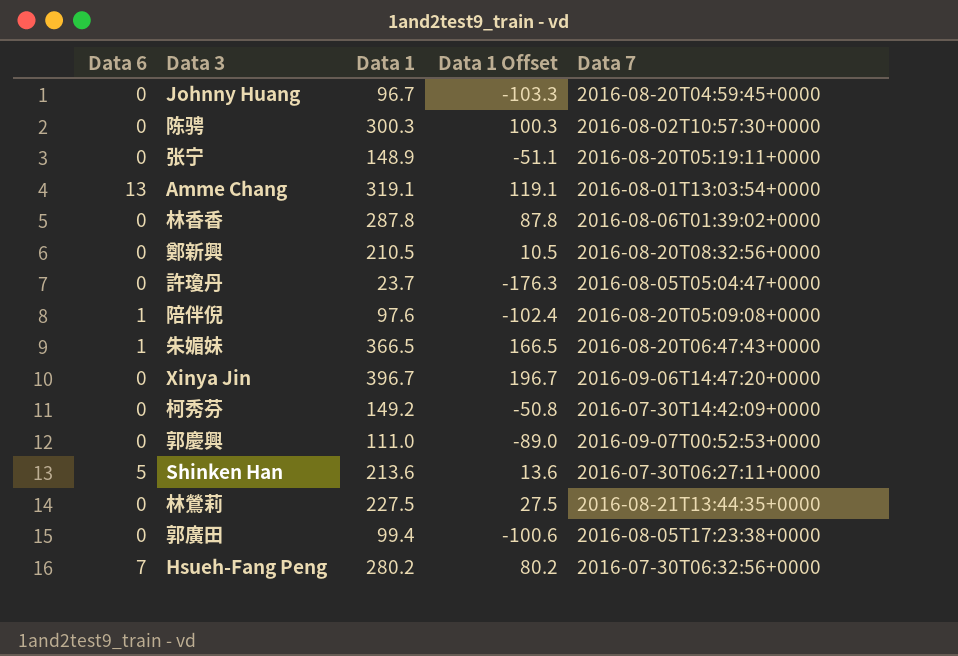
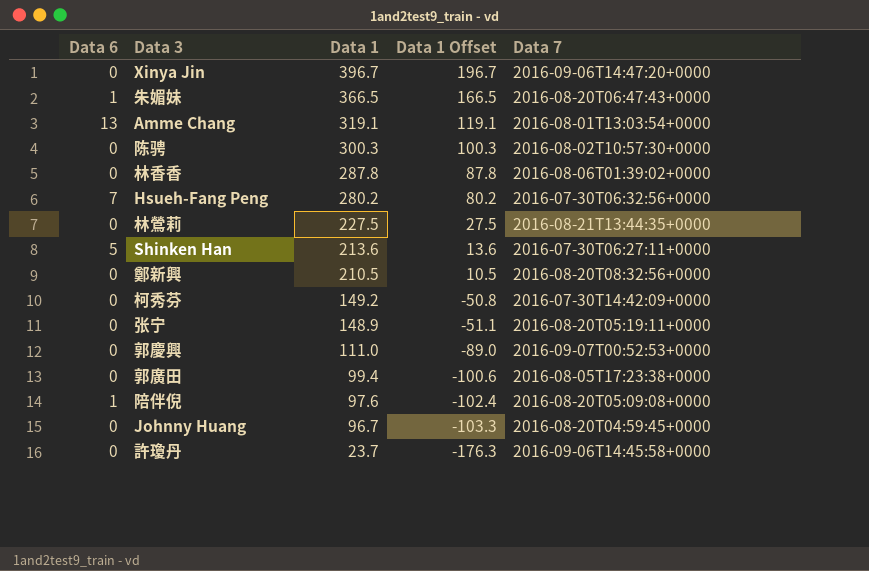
row order: none -> Data 1 descending
許瓊丹 | Data 7: 2016-08-05T05:04:47+0000 -> 2016-09-06T14:45:58+0000

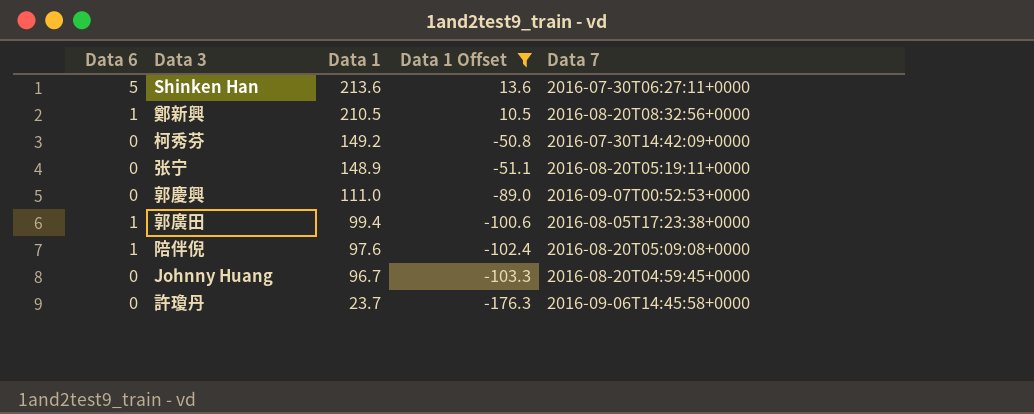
filter: none -> Data 1 Offset <= 13.6
鄭新興 | Data 6: 0 -> 1
郭廣田 | Data 6: 0 -> 1

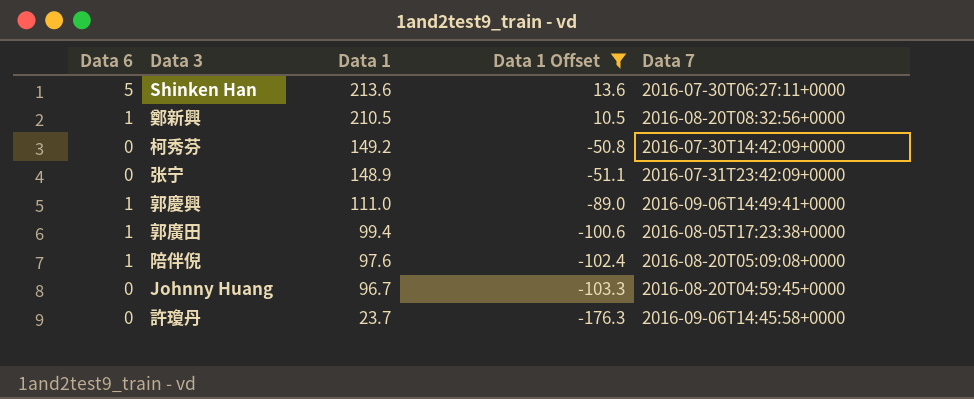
张宁 | Data 7: 2016-08-20T05:19:11+0000 -> 2016-07-31T23:42:09+0000
郭慶興 | Data 6: 0 -> 1
郭慶興 | Data 7: 2016-09-07T00:52:53+0000 -> 2016-09-06T14:49:41+0000

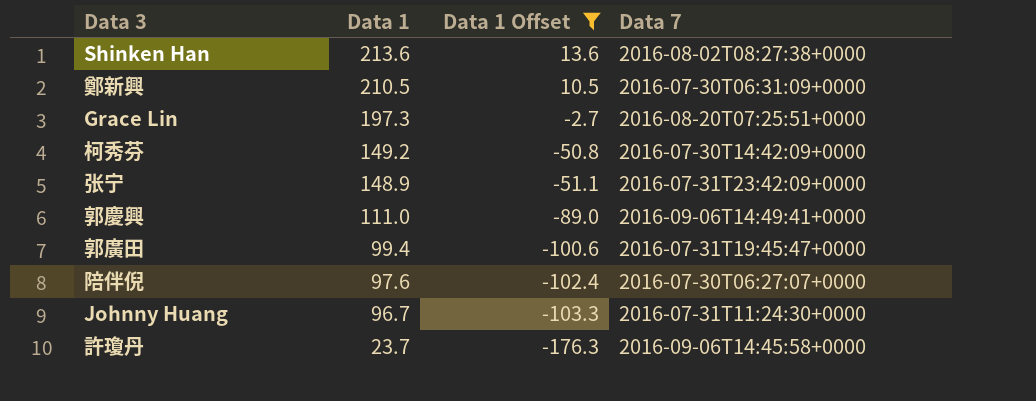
column Data 6 | position: 1 -> none
Shinken Han | Data 7: 2016-07-30T06:27:11+0000 -> 2016-08-02T08:27:38+0000
鄭新興 | Data 7: 2016-08-20T08:32:56+0000 -> 2016-07-30T06:31:09+0000
row Grace Lin: none -> 197.3 | -2.7 | 2016-08-20T07:25:51+0000
郭廣田 | Data 7: 2016-08-05T17:23:38+0000 -> 2016-07-31T19:45:47+0000
陪伴倪 | Data 7: 2016-08-20T05:09:08+0000 -> 2016-07-30T06:27:07+0000
Johnny Huang | Data 7: 2016-08-20T04:59:45+0000 -> 2016-07-31T11:24:30+0000

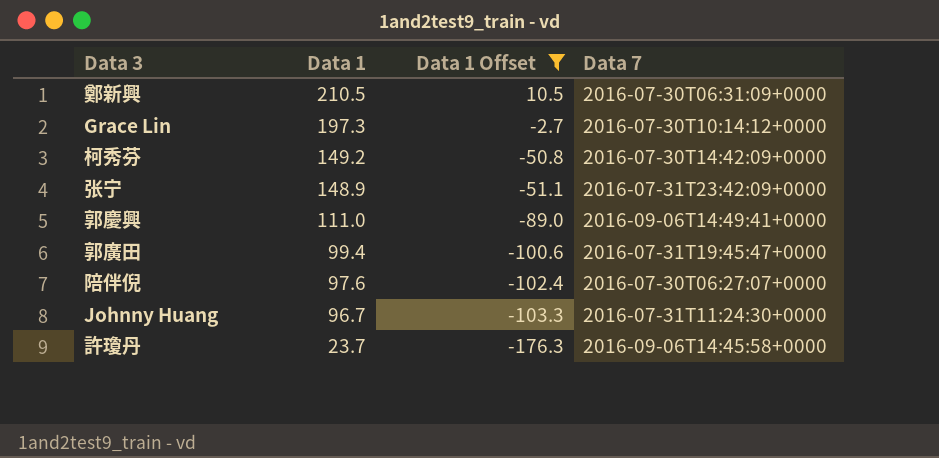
row Shinken Han: 213.6 | 13.6 | 2016-08-02T08:27:38+0000 -> none
Grace Lin | Data 7: 2016-08-20T07:25:51+0000 -> 2016-07-30T10:14:12+0000

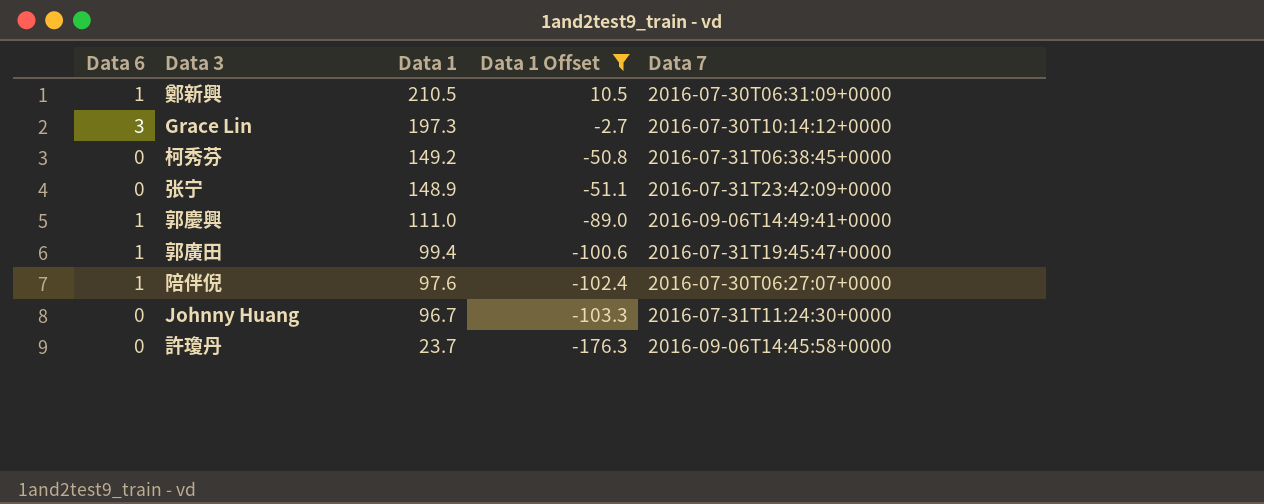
column Data 6 | position: none -> 1
柯秀芬 | Data 7: 2016-07-30T14:42:09+0000 -> 2016-07-31T06:38:45+0000

